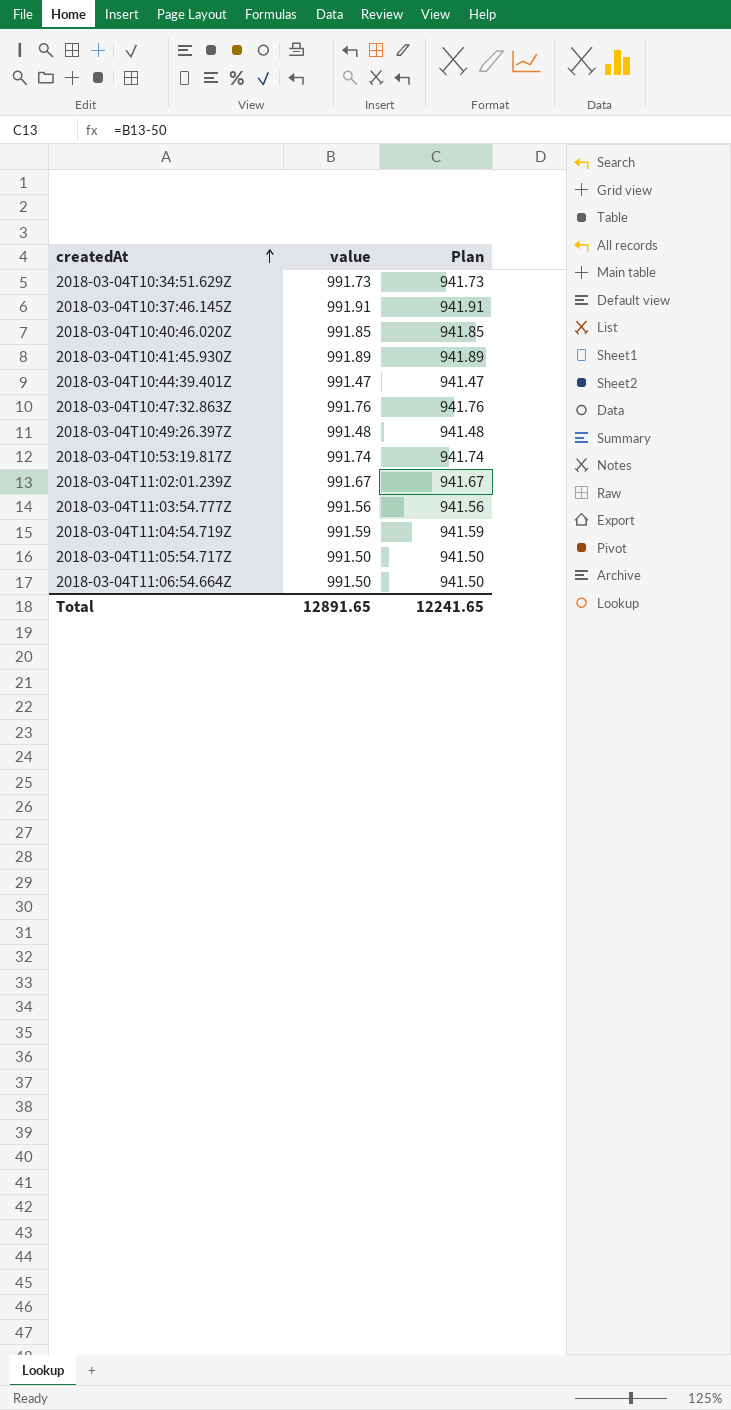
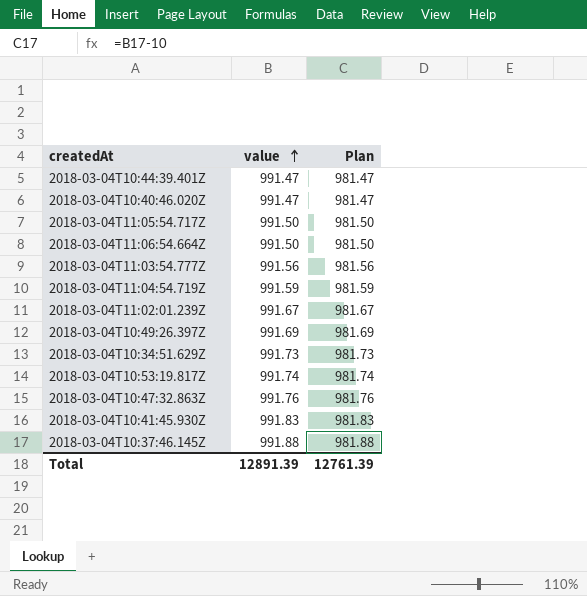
row order: createdAt ascending -> value ascending
column Plan | formula: [value] - 50 -> [value] - 10
2018-03-04T10:40:46.020Z | value: 991.85 -> 991.47
2018-03-04T10:49:26.397Z | value: 991.48 -> 991.69
2018-03-04T10:41:45.930Z | value: 991.89 -> 991.83
2018-03-04T10:37:46.145Z | value: 991.91 -> 991.88
Total | value: 12891.65 -> 12891.39
Total | Plan: 12241.65 -> 12761.39

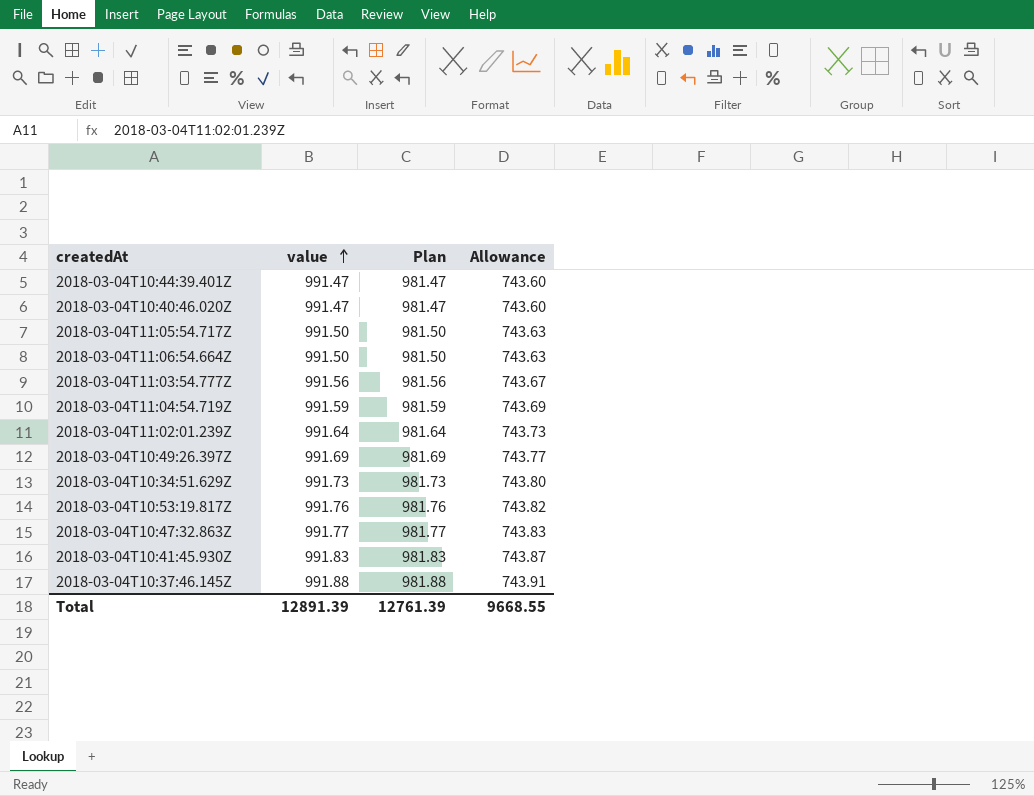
column Allowance | formula: none -> [value] * 0.75
2018-03-04T11:02:01.239Z | value: 991.67 -> 991.64
2018-03-04T11:02:01.239Z | Plan: 981.67 -> 981.64
2018-03-04T10:53:19.817Z | value: 991.74 -> 991.76
2018-03-04T10:53:19.817Z | Plan: 981.74 -> 981.76
2018-03-04T10:47:32.863Z | value: 991.76 -> 991.77
2018-03-04T10:47:32.863Z | Plan: 981.76 -> 981.77

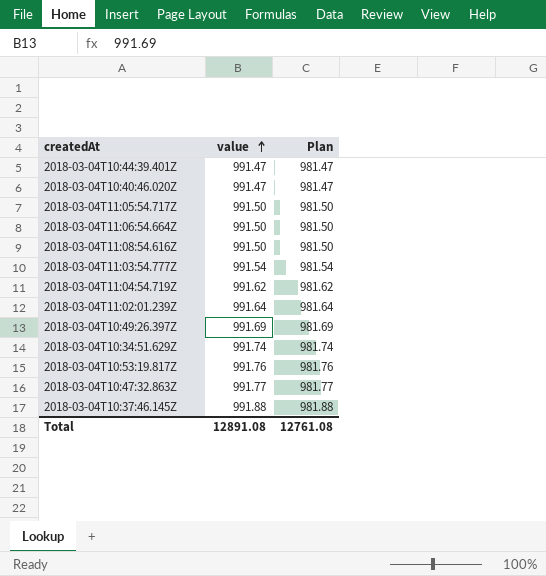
column Allowance | formula: [value] * 0.75 -> none
row 2018-03-04T10:41:45.930Z: 991.83 | 981.83 | 743.87 -> none
row 2018-03-04T11:08:54.616Z: none -> 991.50 | 981.50
2018-03-04T11:03:54.777Z | value: 991.56 -> 991.54
2018-03-04T11:03:54.777Z | Plan: 981.56 -> 981.54
2018-03-04T11:04:54.719Z | value: 991.59 -> 991.62
2018-03-04T11:04:54.719Z | Plan: 981.59 -> 981.62
2018-03-04T10:34:51.629Z | value: 991.73 -> 991.74
2018-03-04T10:34:51.629Z | Plan: 981.73 -> 981.74
Total | value: 12891.39 -> 12891.08
Total | Plan: 12761.39 -> 12761.08

